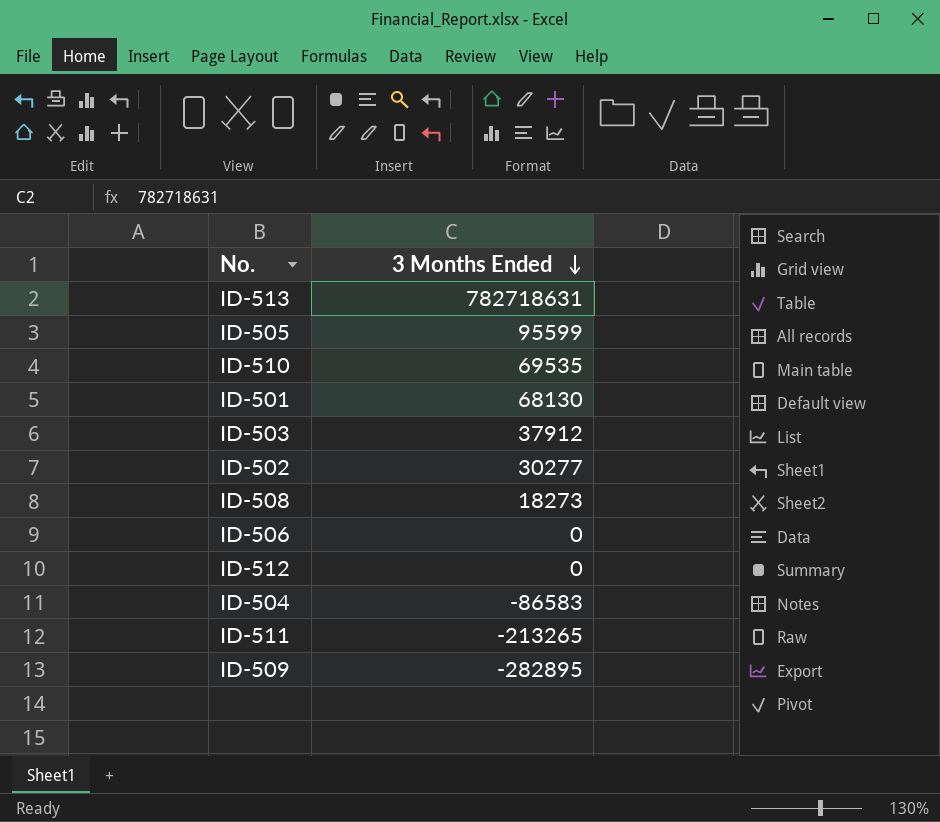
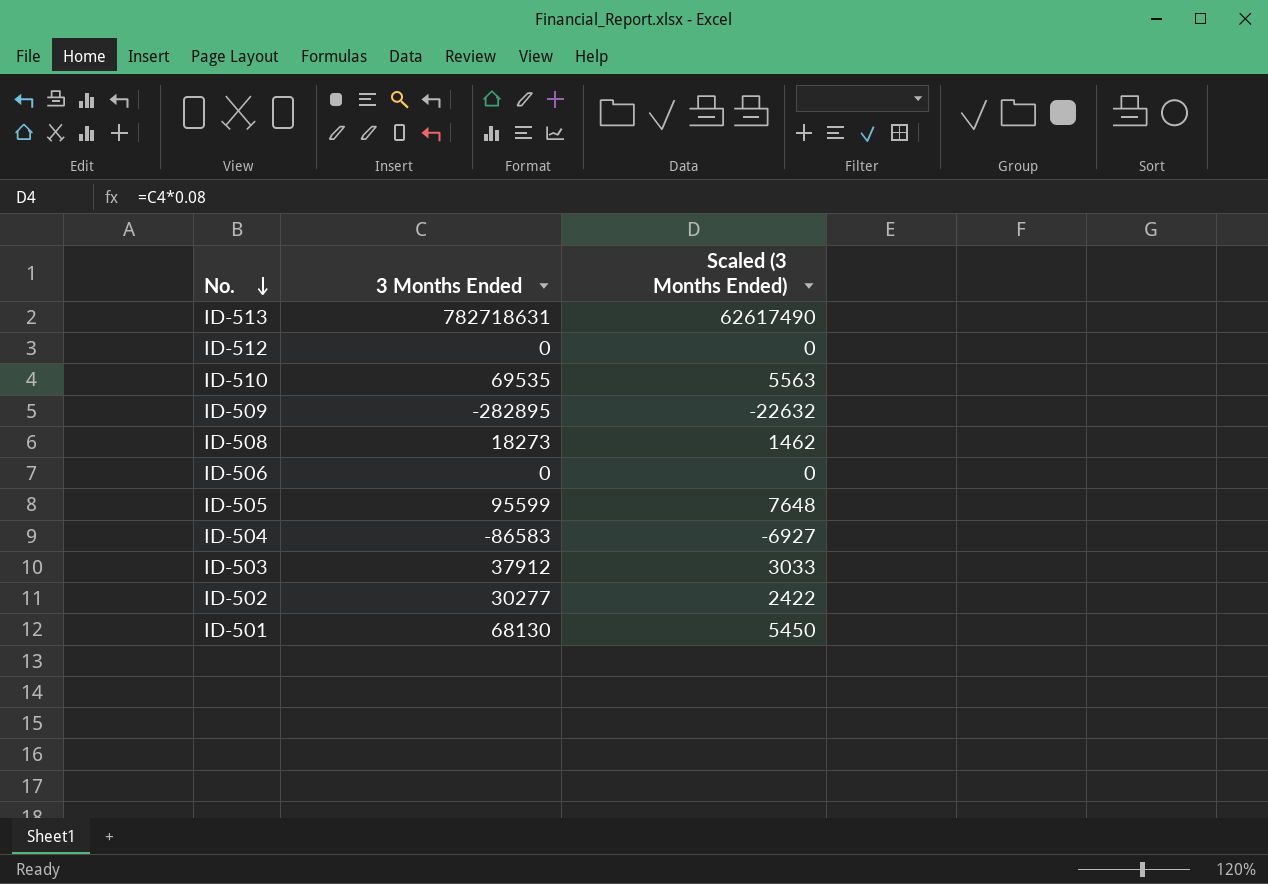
row order: 3 Months Ended descending -> No. descending
column Scaled (3 Months Ended) | formula: none -> [3 Months Ended] * 0.08
row ID-511: -213265 -> none

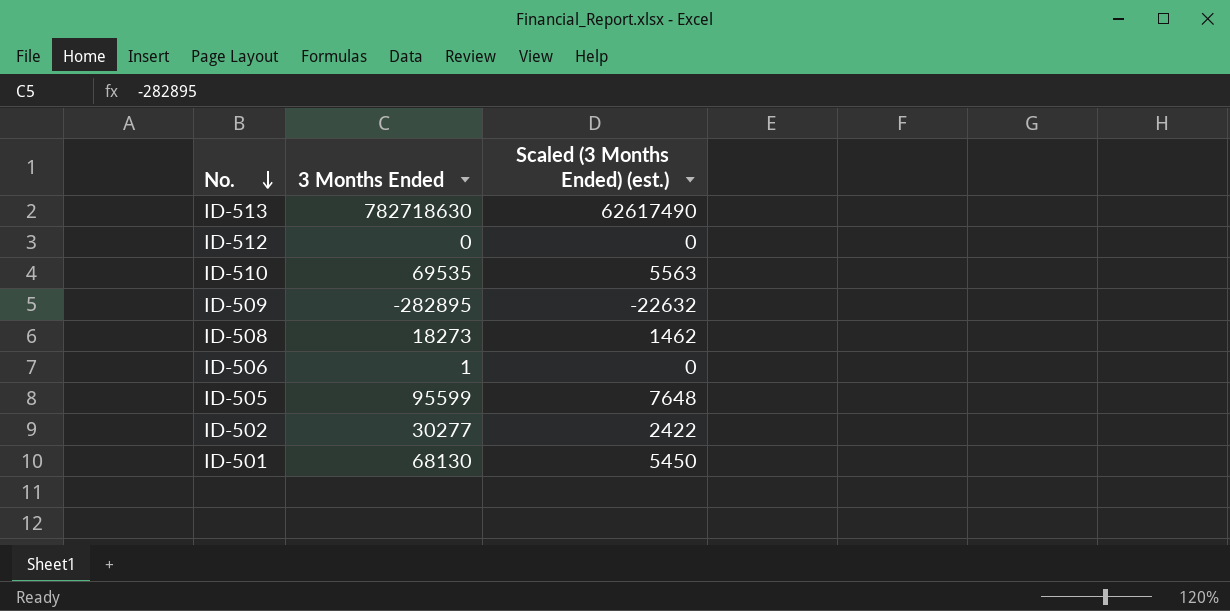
column name: Scaled (3 Months Ended) -> Scaled (3 Months Ended) (est.)
row ID-504: -86583 | -6927 -> none
row ID-503: 37912 | 3033 -> none
ID-513 | 3 Months Ended: 782718631 -> 782718630
ID-506 | 3 Months Ended: 0 -> 1

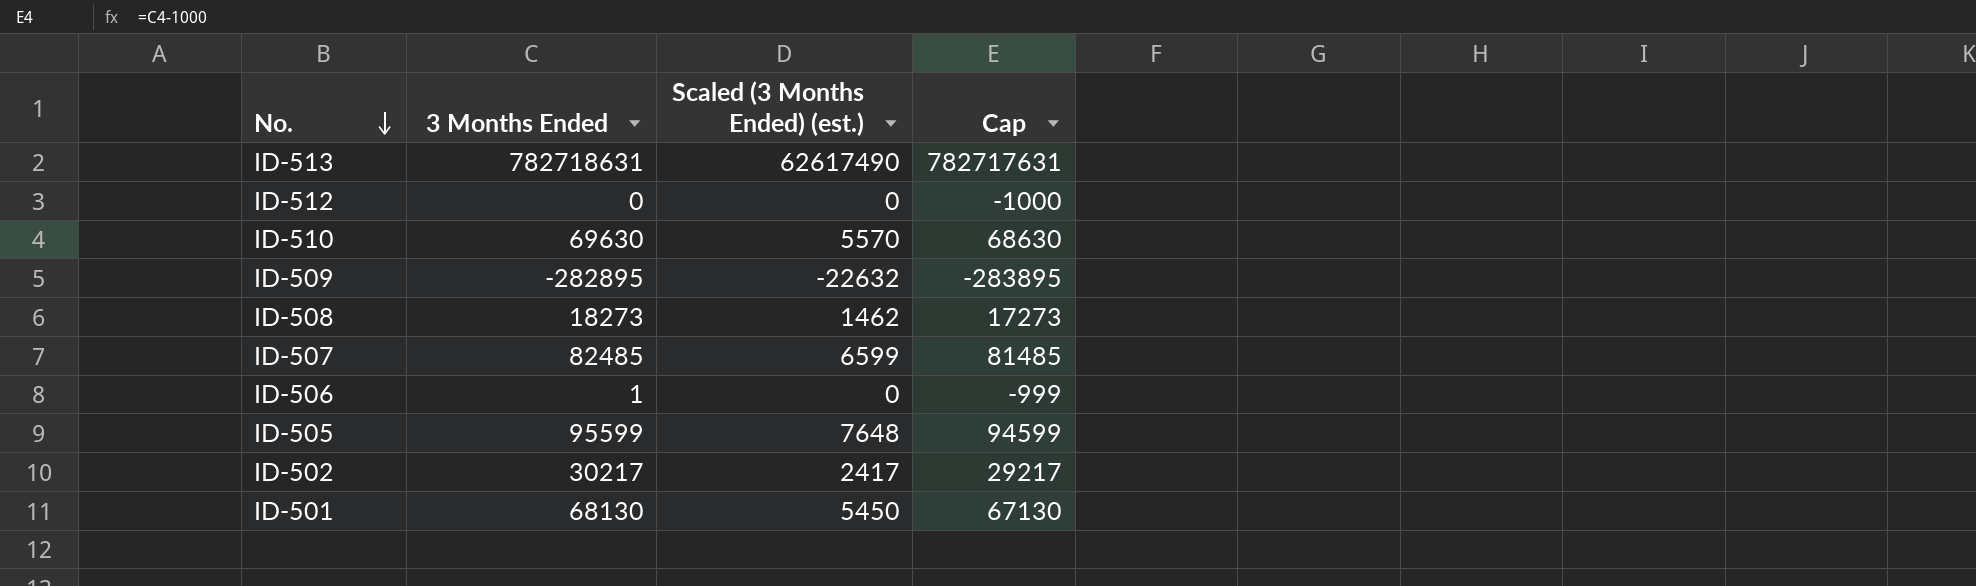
column Cap | formula: none -> [3 Months Ended] - 1000
ID-513 | 3 Months Ended: 782718630 -> 782718631
ID-510 | 3 Months Ended: 69535 -> 69630
ID-510 | Scaled (3 Months Ended) (est.): 5563 -> 5570
row ID-507: none -> 82485 | 6599 | 81485
ID-502 | 3 Months Ended: 30277 -> 30217
ID-502 | Scaled (3 Months Ended) (est.): 2422 -> 2417

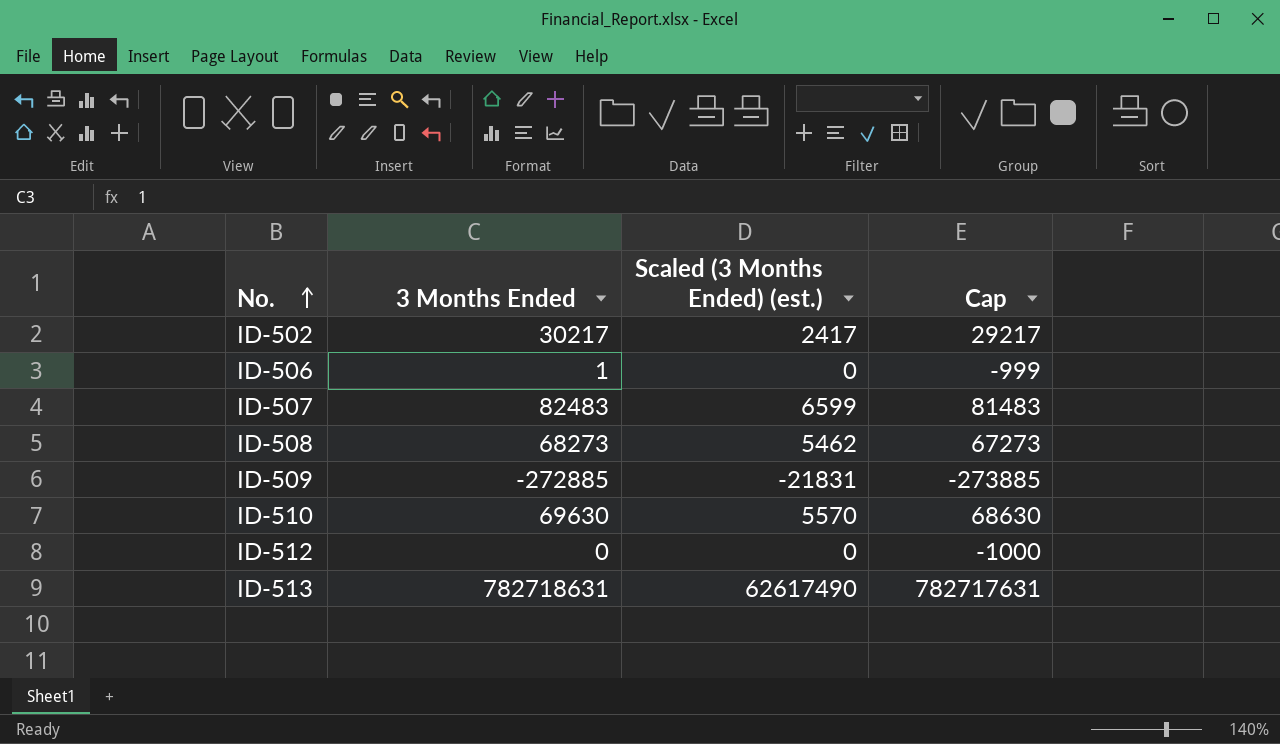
row order: No. descending -> No. ascending
row ID-505: 95599 | 7648 | 94599 -> none
row ID-501: 68130 | 5450 | 67130 -> none
ID-507 | 3 Months Ended: 82485 -> 82483
ID-507 | Cap: 81485 -> 81483
ID-508 | 3 Months Ended: 18273 -> 68273
ID-508 | Scaled (3 Months Ended) (est.): 1462 -> 5462
ID-508 | Cap: 17273 -> 67273
ID-509 | 3 Months Ended: -282895 -> -272885
ID-509 | Scaled (3 Months Ended) (est.): -22632 -> -21831
ID-509 | Cap: -283895 -> -273885

